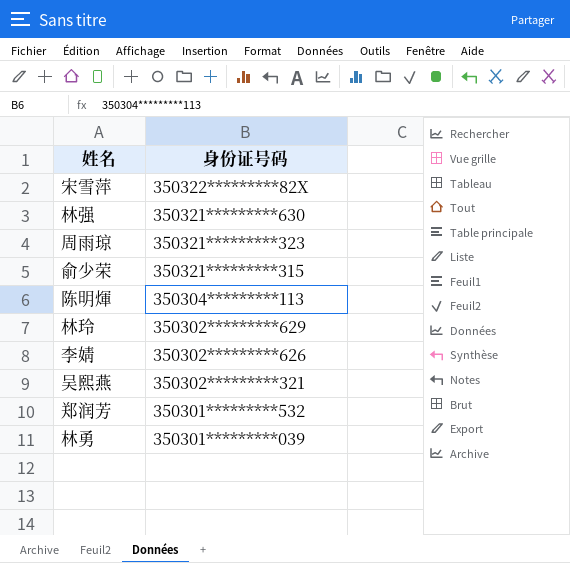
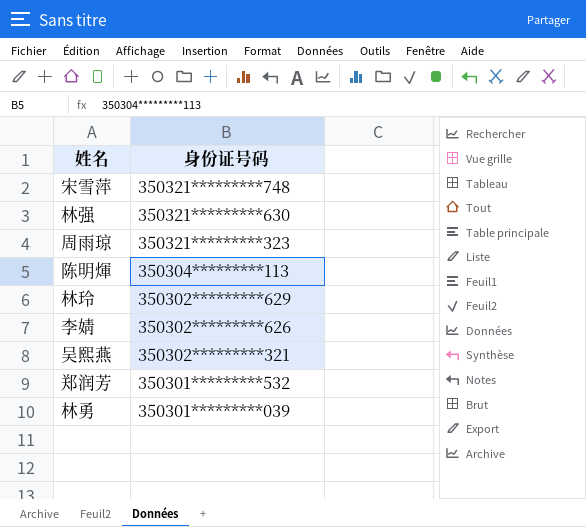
row 俞少荣: 350321*********315 -> none
宋雪萍 | 身份证号码: 350322*********82X -> 350321*********748

